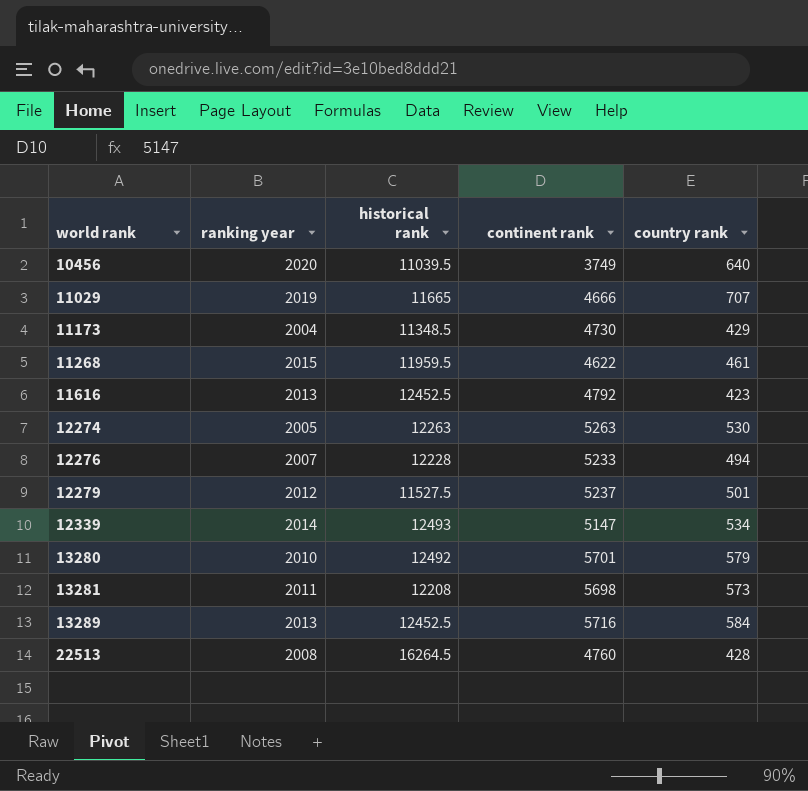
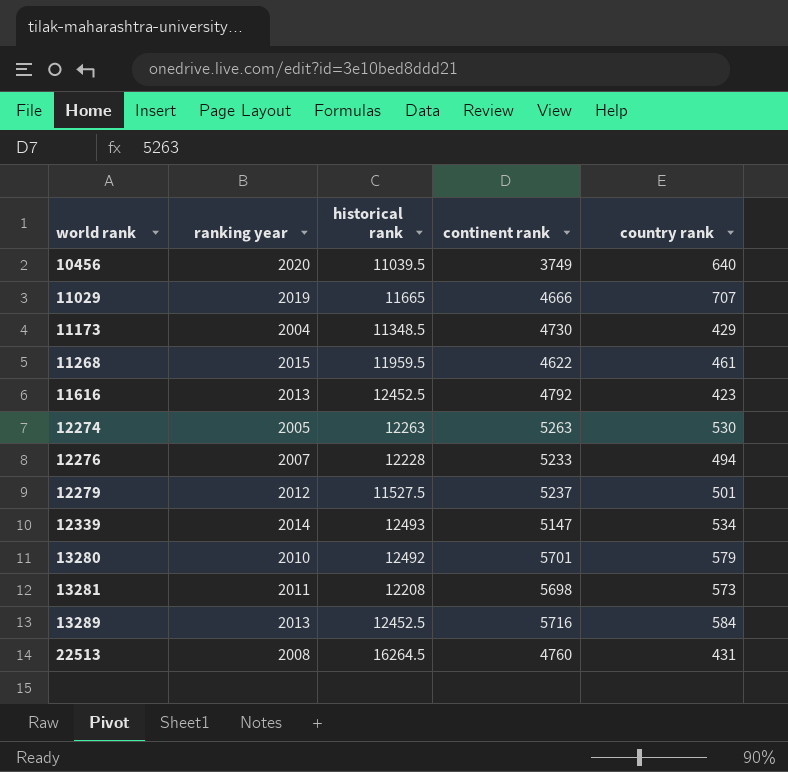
22513 | country rank: 428 -> 431

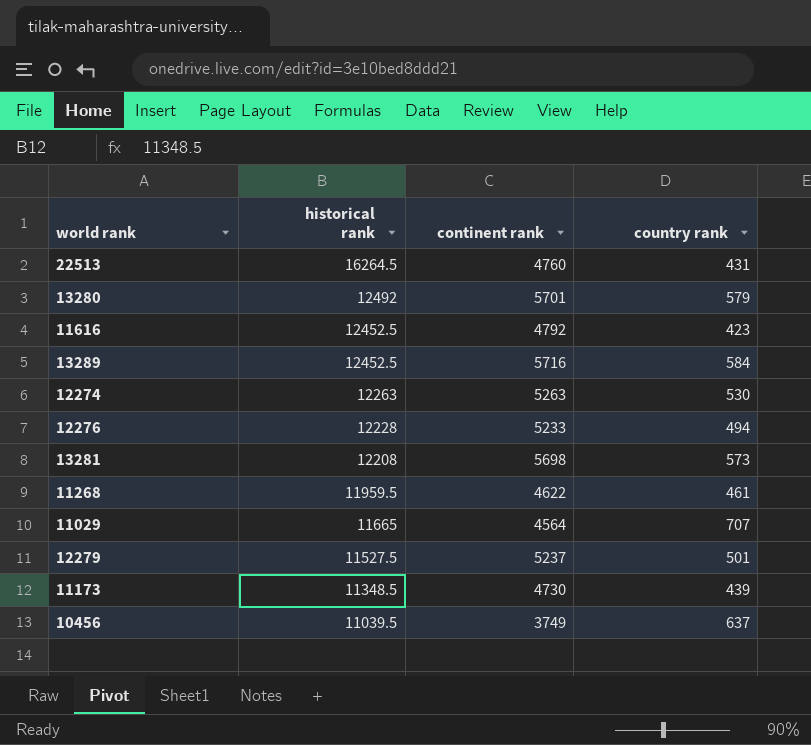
row order: world rank ascending -> historical rank descending
column ranking year | position: 2 -> none
row 12339: 2014 | 12493 | 5147 | 534 -> none
11029 | continent rank: 4666 -> 4564
11173 | country rank: 429 -> 439
10456 | country rank: 640 -> 637

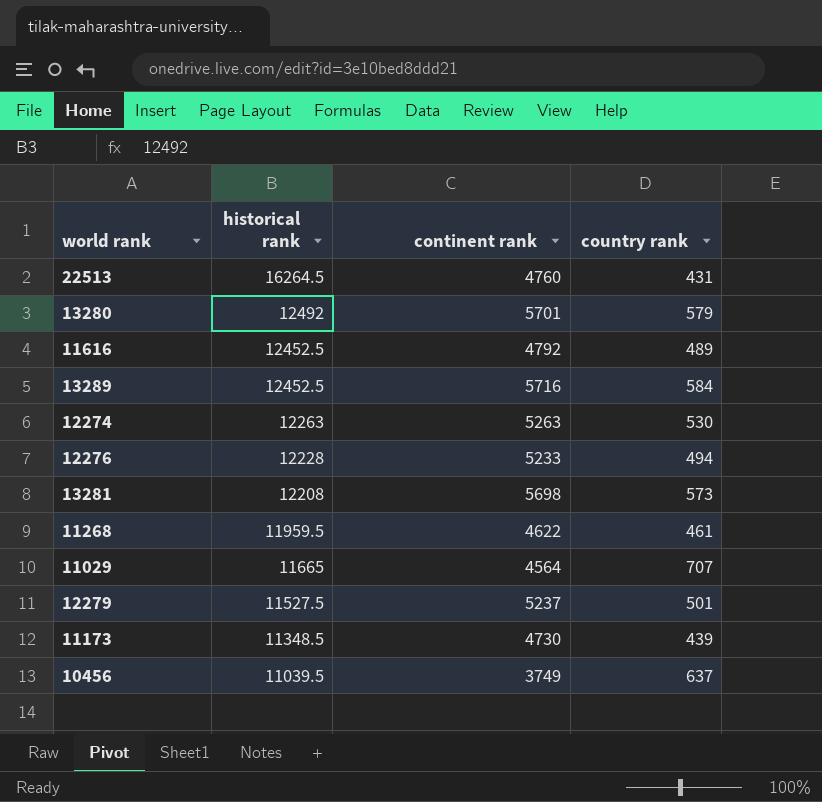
11616 | country rank: 423 -> 489

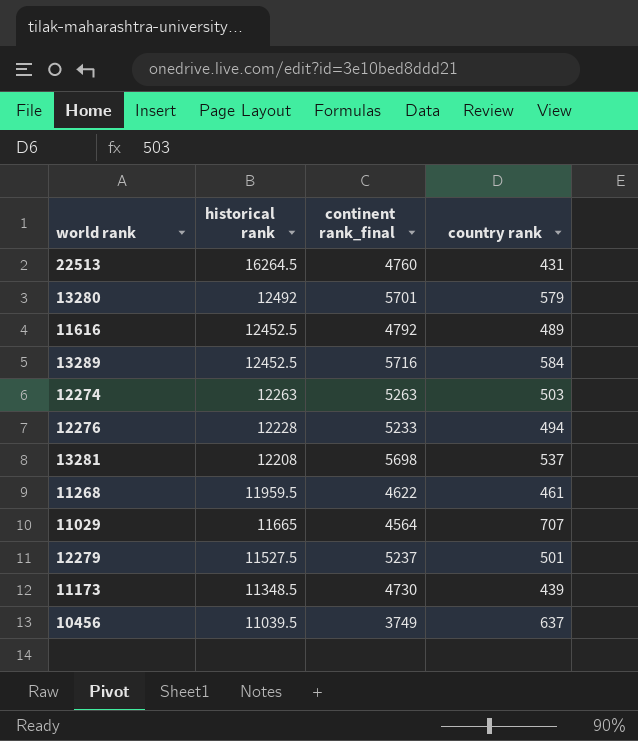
column name: continent rank -> continent rank_final
12274 | country rank: 530 -> 503
13281 | country rank: 573 -> 537

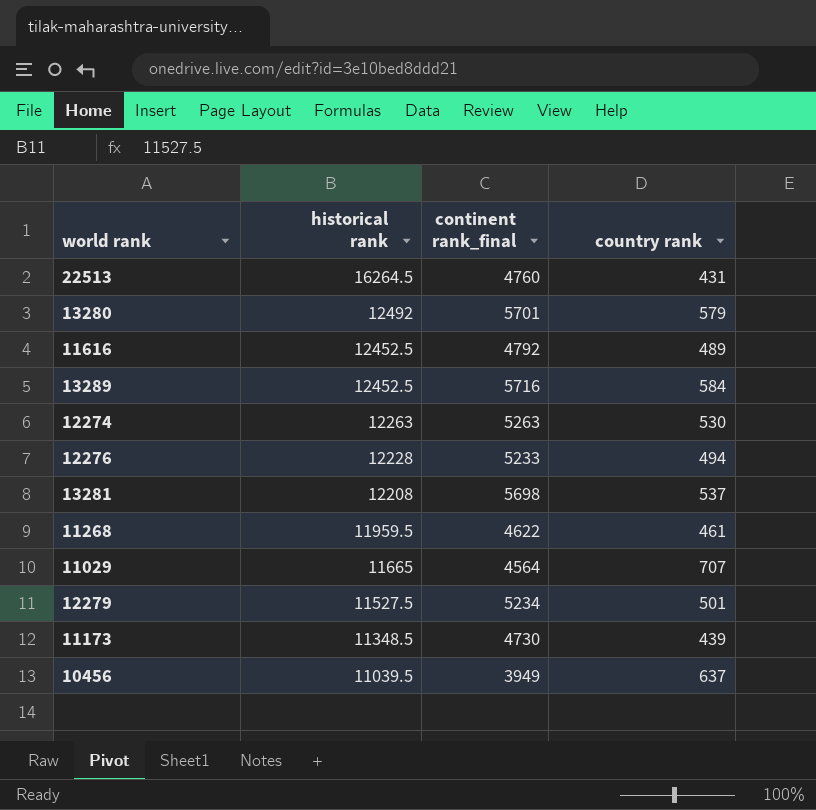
12274 | country rank: 503 -> 530
12279 | continent rank_final: 5237 -> 5234
10456 | continent rank_final: 3749 -> 3949

